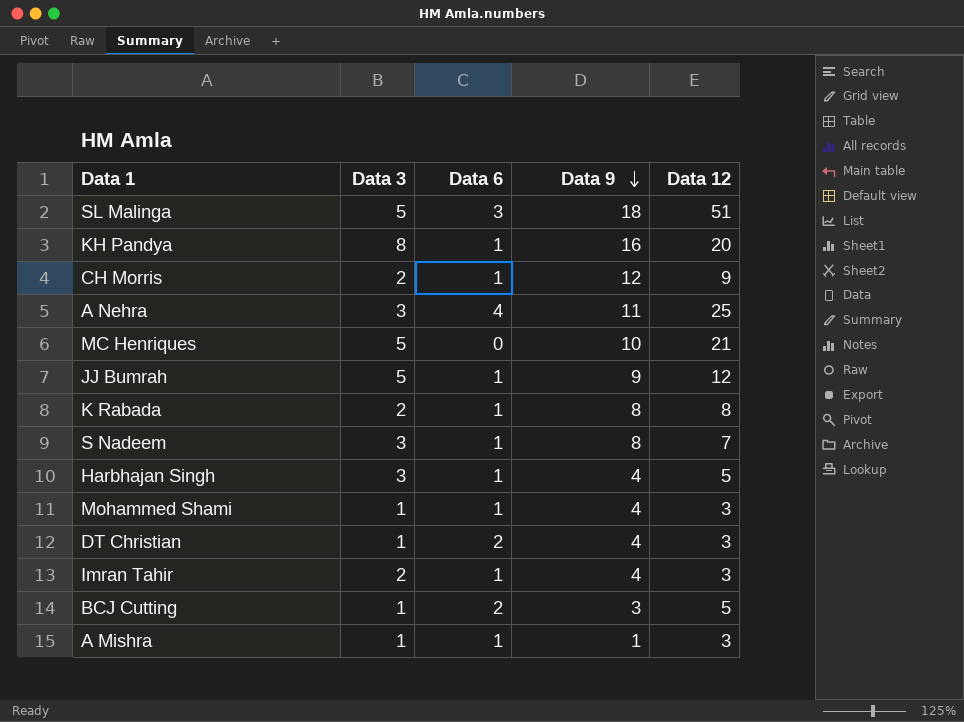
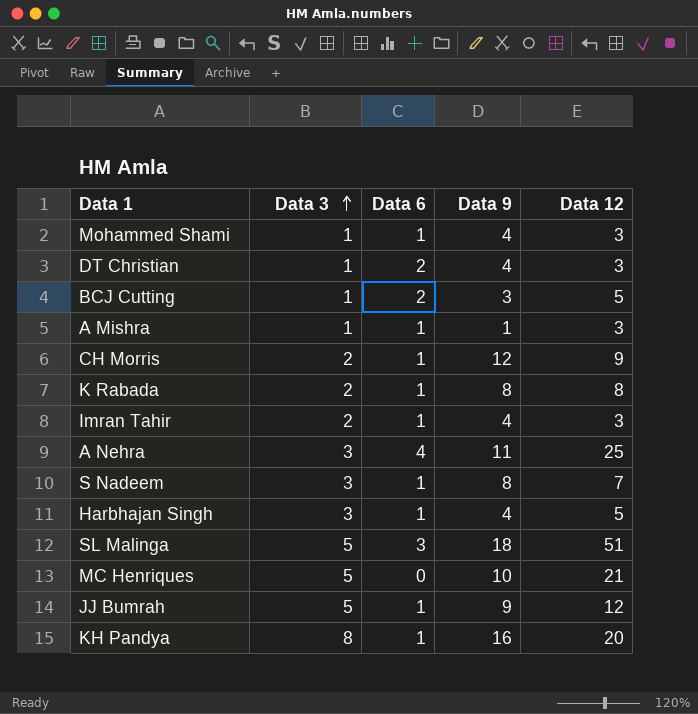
row order: Data 9 descending -> Data 3 ascending

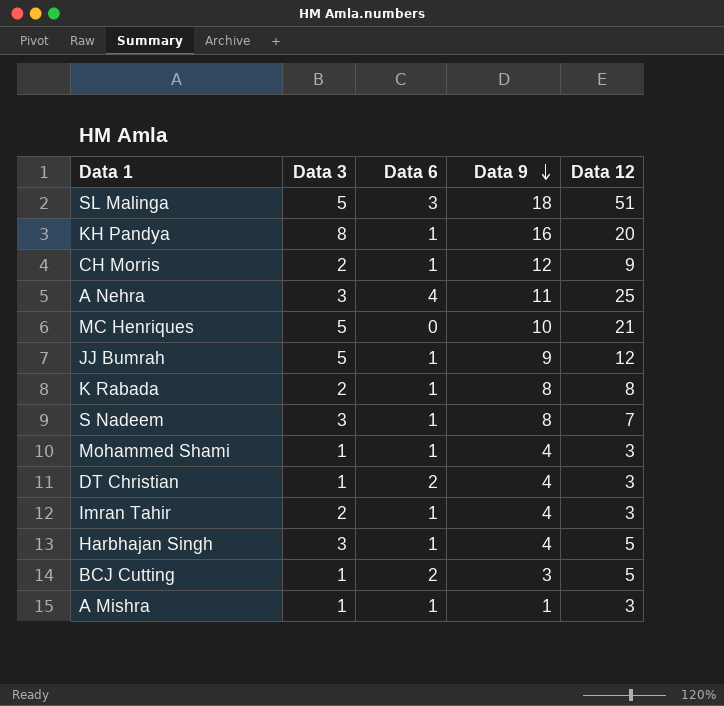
row order: Data 3 ascending -> Data 9 descending

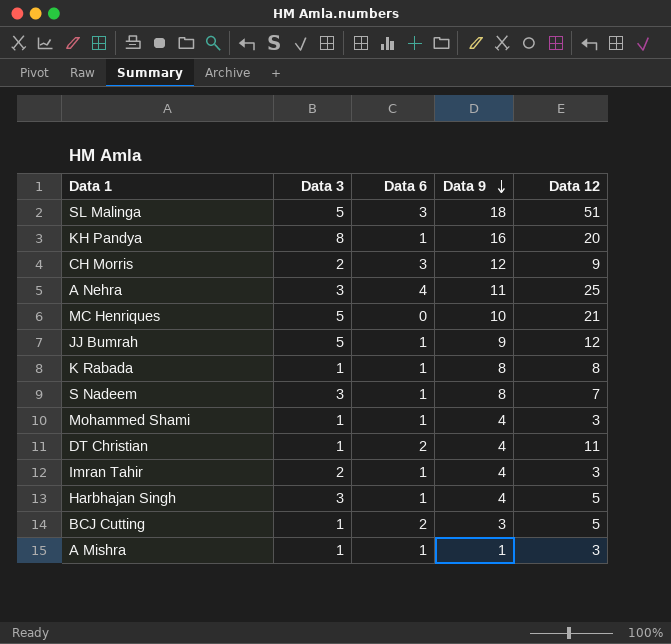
CH Morris | Data 6: 1 -> 3
K Rabada | Data 3: 2 -> 1
DT Christian | Data 12: 3 -> 11

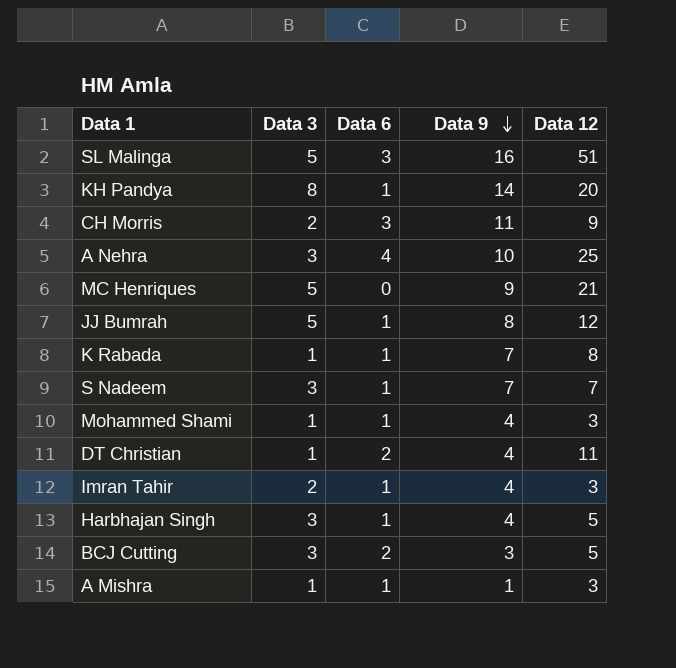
SL Malinga | Data 9: 18 -> 16
KH Pandya | Data 9: 16 -> 14
CH Morris | Data 9: 12 -> 11
A Nehra | Data 9: 11 -> 10
MC Henriques | Data 9: 10 -> 9
JJ Bumrah | Data 9: 9 -> 8
K Rabada | Data 9: 8 -> 7
S Nadeem | Data 9: 8 -> 7
BCJ Cutting | Data 3: 1 -> 3

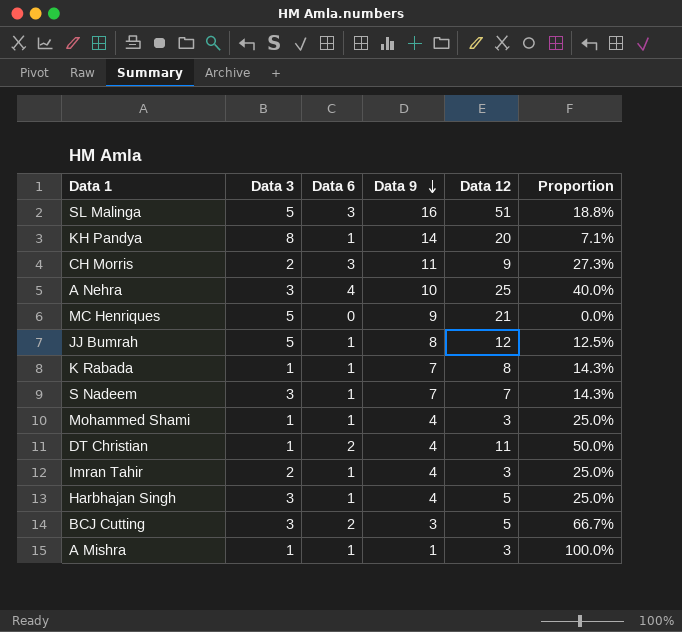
column Proportion | formula: none -> [Data 6] / [Data 9]

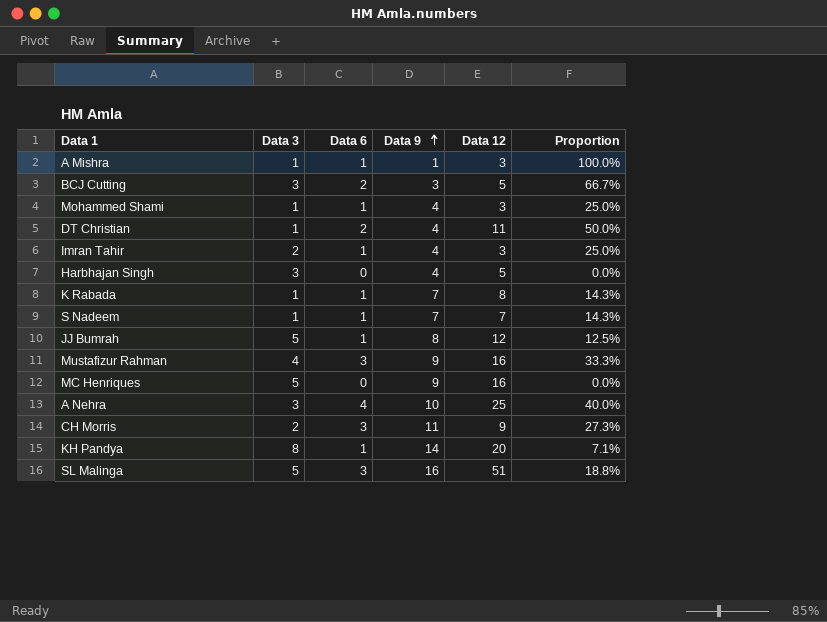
row order: Data 9 descending -> Data 9 ascending
Harbhajan Singh | Data 6: 1 -> 0
Harbhajan Singh | Proportion: 25.0% -> 0.0%
S Nadeem | Data 3: 3 -> 1
row Mustafizur Rahman: none -> 4 | 3 | 9 | 16 | 33.3%
MC Henriques | Data 12: 21 -> 16

